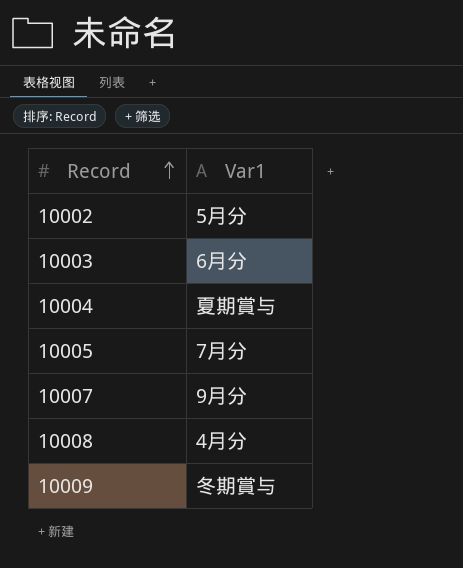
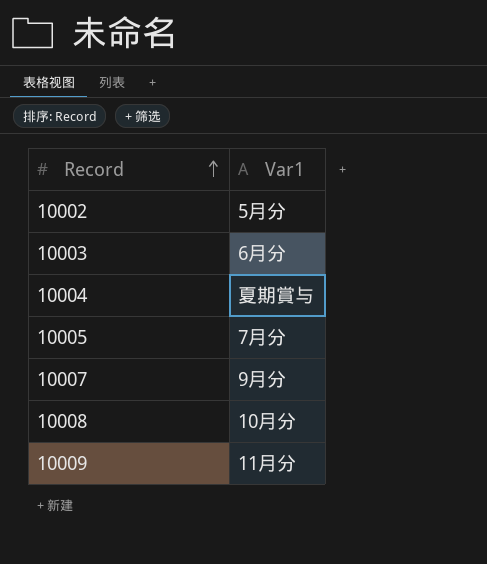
10008 | Var1: 4月分 -> 10月分
10009 | Var1: 冬期賞与 -> 11月分

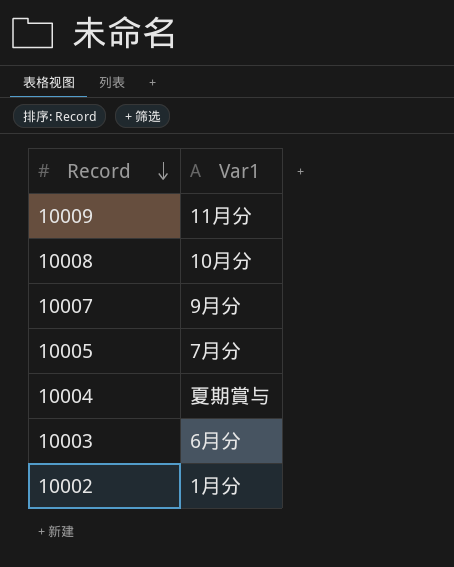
row order: Record ascending -> Record descending
10002 | Var1: 5月分 -> 1月分

